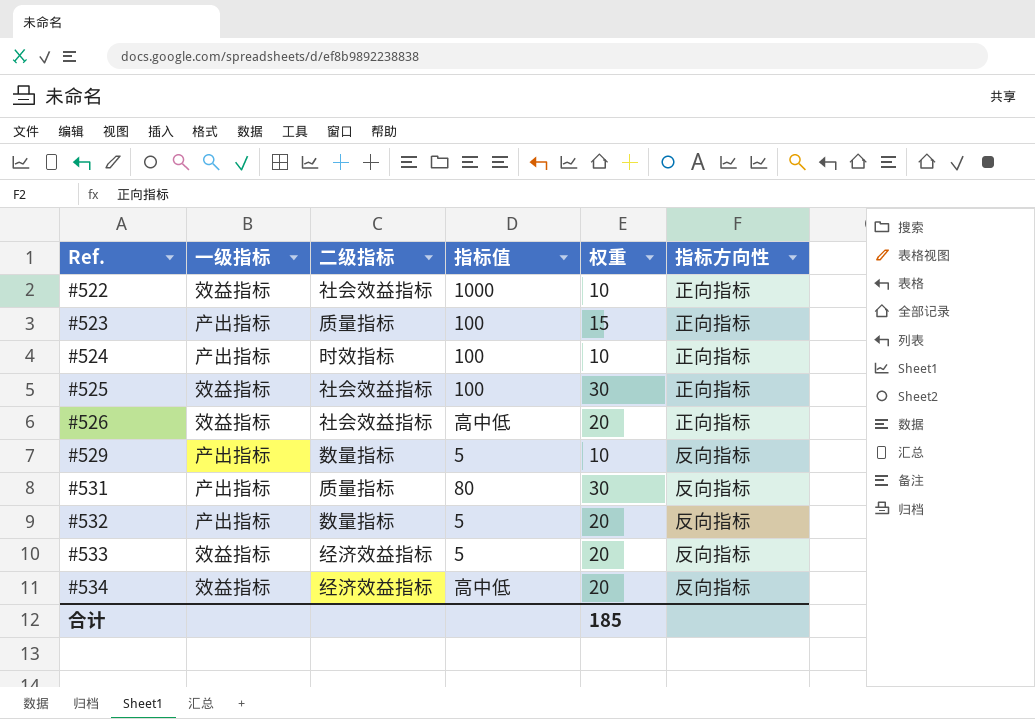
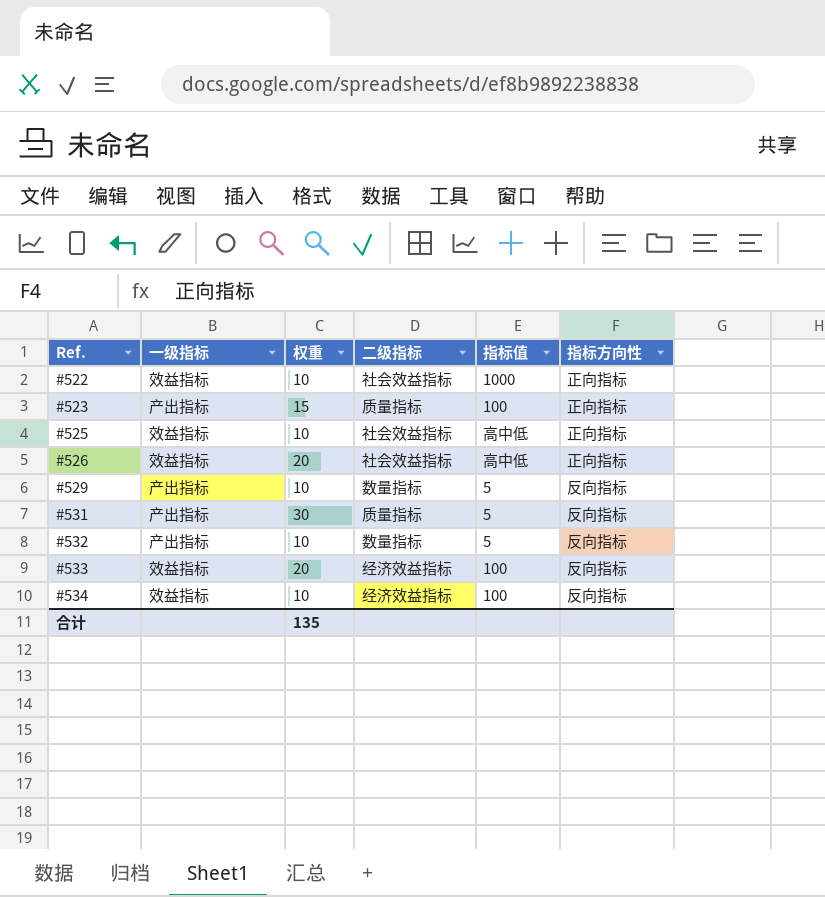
column 权重 | position: 5 -> 3
row #524: 产出指标 | 时效指标 | 100 | 10 | 正向指标 -> none
#525 | 权重: 30 -> 10
#525 | 指标值: 100 -> 高中低
#531 | 指标值: 80 -> 5
#532 | 权重: 20 -> 10
#533 | 指标值: 5 -> 100
#534 | 权重: 20 -> 10
#534 | 指标值: 高中低 -> 100
合计 | 权重: 185 -> 135

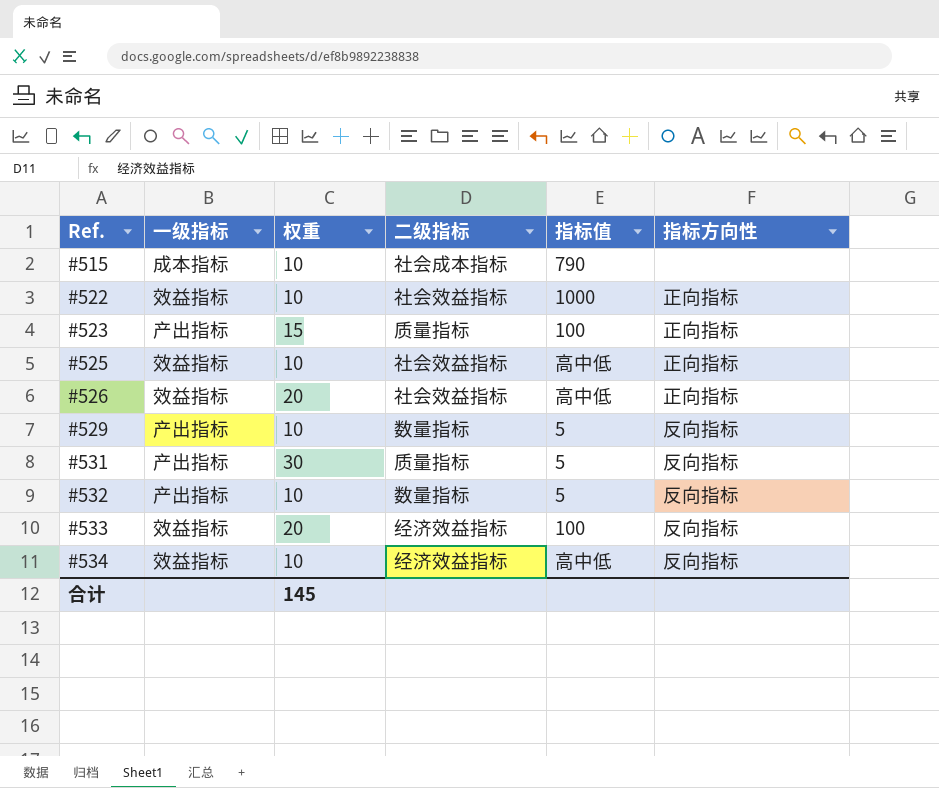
row #515: none -> 成本指标 | 10 | 社会成本指标 | 790 | none
#534 | 指标值: 100 -> 高中低
合计 | 权重: 135 -> 145

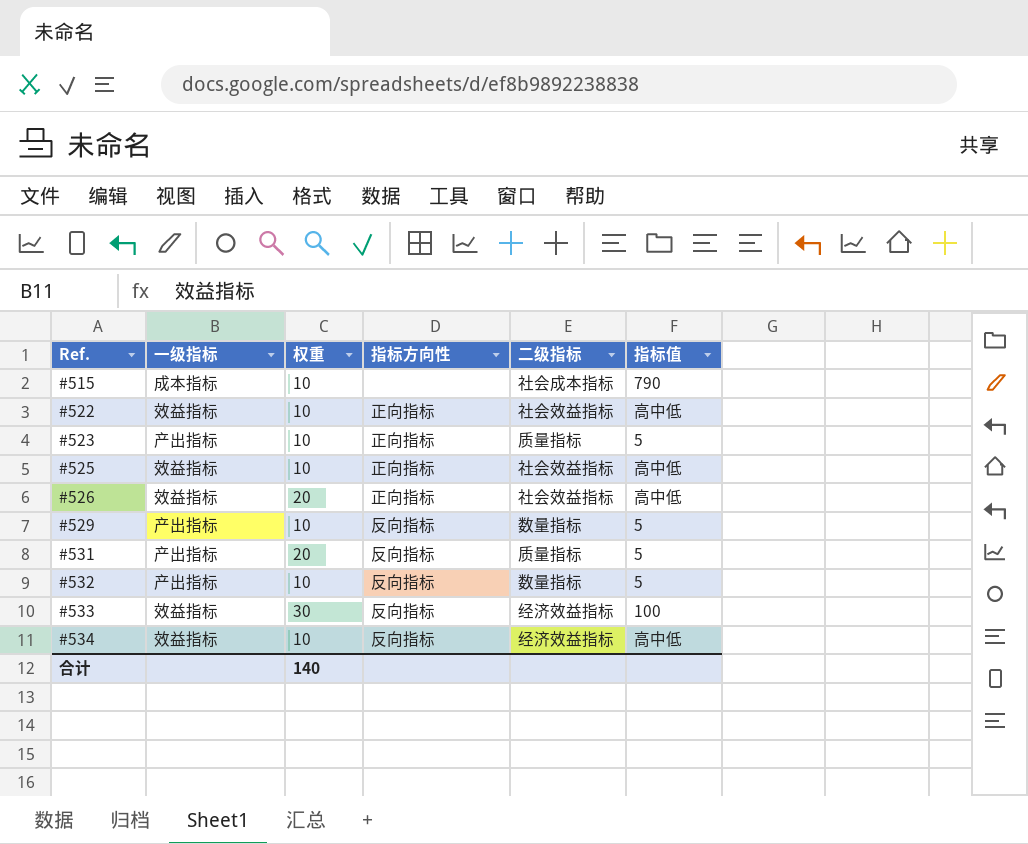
column 指标方向性 | position: 6 -> 4
#522 | 指标值: 1000 -> 高中低
#523 | 权重: 15 -> 10
#523 | 指标值: 100 -> 5
#531 | 权重: 30 -> 20
#533 | 权重: 20 -> 30
合计 | 权重: 145 -> 140

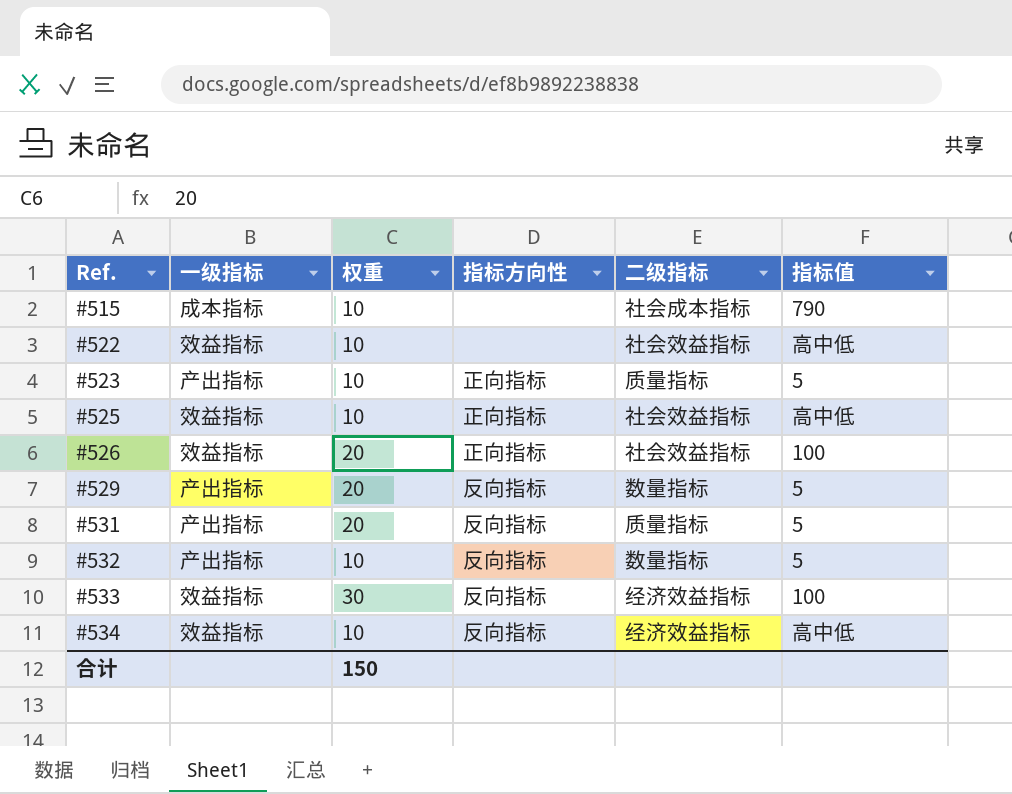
#522 | 指标方向性: 正向指标 -> none
#526 | 指标值: 高中低 -> 100
#529 | 权重: 10 -> 20
合计 | 权重: 140 -> 150

